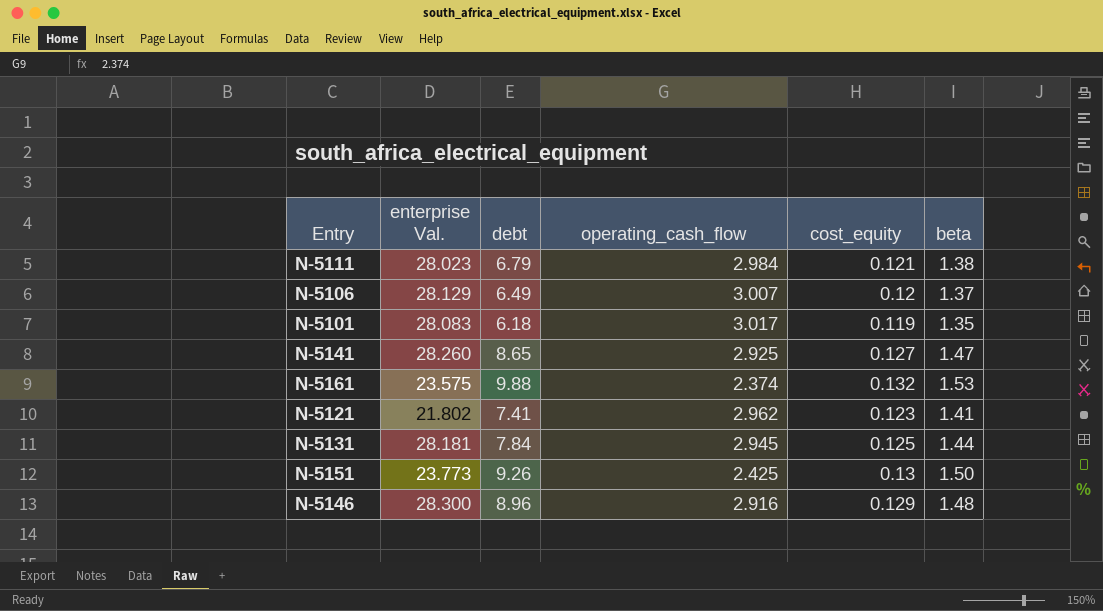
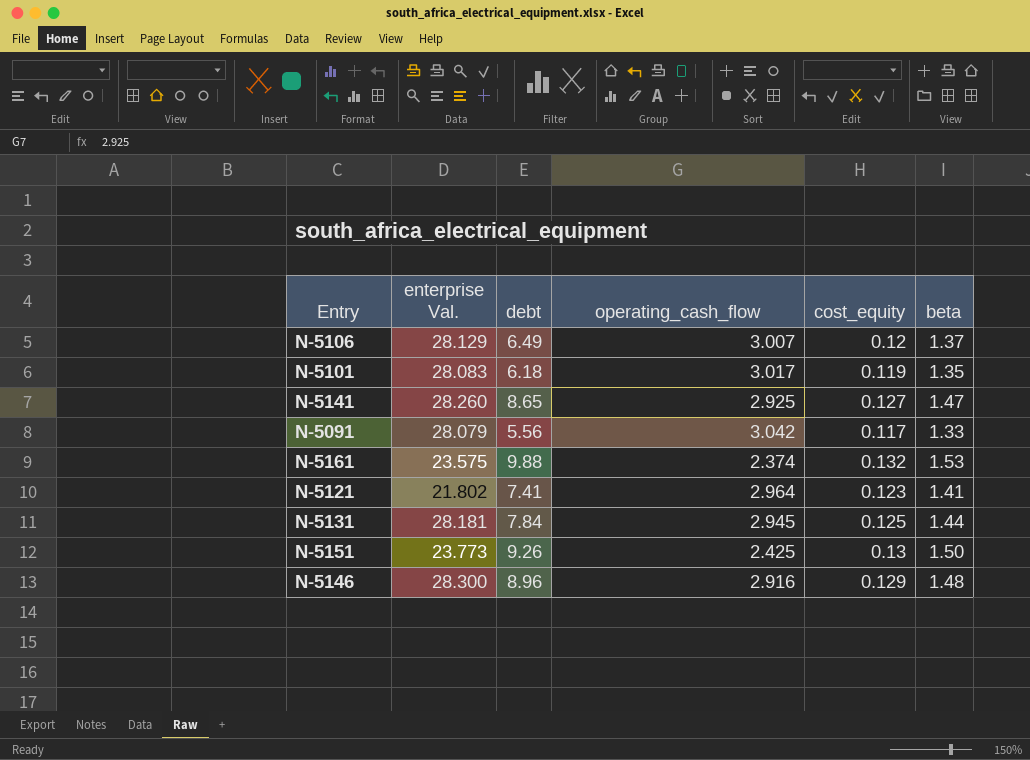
row N-5111: 28.023 | 6.79 | 2.984 | 0.121 | 1.38 -> none
row N-5091: none -> 28.079 | 5.56 | 3.042 | 0.117 | 1.33
N-5121 | operating_cash_flow: 2.962 -> 2.964

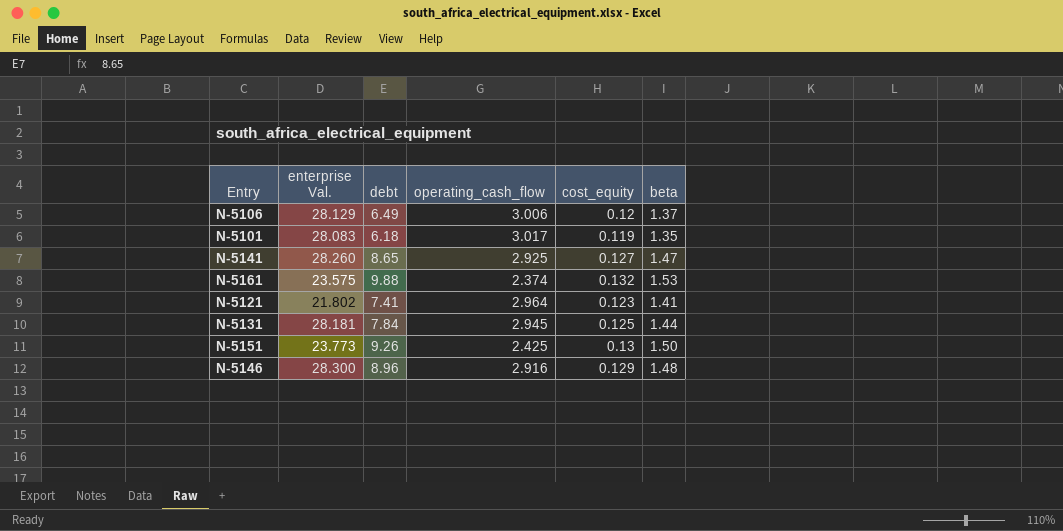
row N-5091: 28.079 | 5.56 | 3.042 | 0.117 | 1.33 -> none
N-5106 | operating_cash_flow: 3.007 -> 3.006

